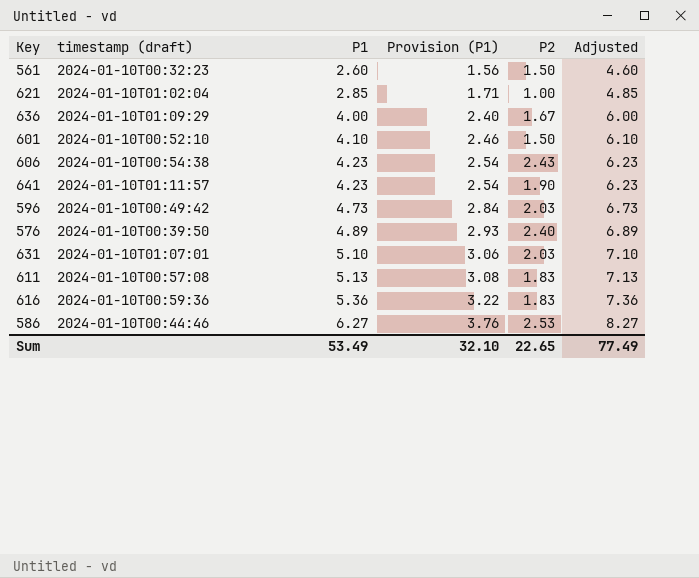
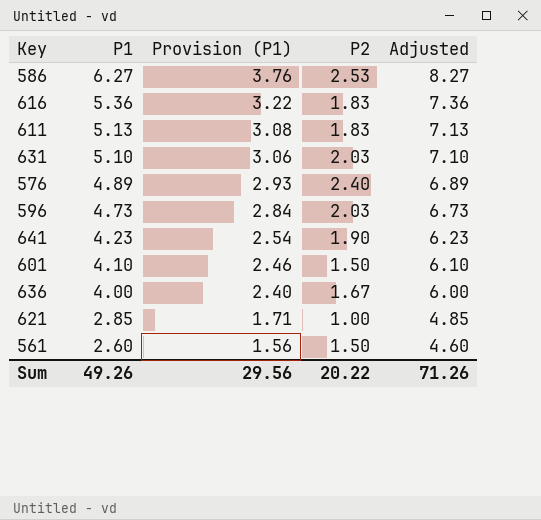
row order: P1 ascending -> P1 descending
column timestamp (draft) | position: 2 -> none
row 606: 2024-01-10T00:54:38 | 4.23 | 2.54 | 2.43 | 6.23 -> none
Sum | P1: 53.49 -> 49.26
Sum | Provision (P1): 32.10 -> 29.56
Sum | P2: 22.65 -> 20.22
Sum | Adjusted: 77.49 -> 71.26

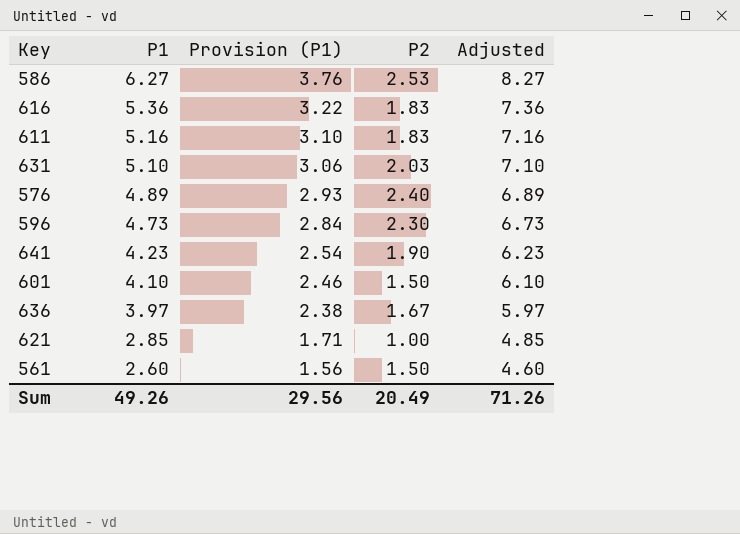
611 | P1: 5.13 -> 5.16
611 | Provision (P1): 3.08 -> 3.10
611 | Adjusted: 7.13 -> 7.16
596 | P2: 2.03 -> 2.30
636 | P1: 4.00 -> 3.97
636 | Provision (P1): 2.40 -> 2.38
636 | Adjusted: 6.00 -> 5.97
Sum | P2: 20.22 -> 20.49

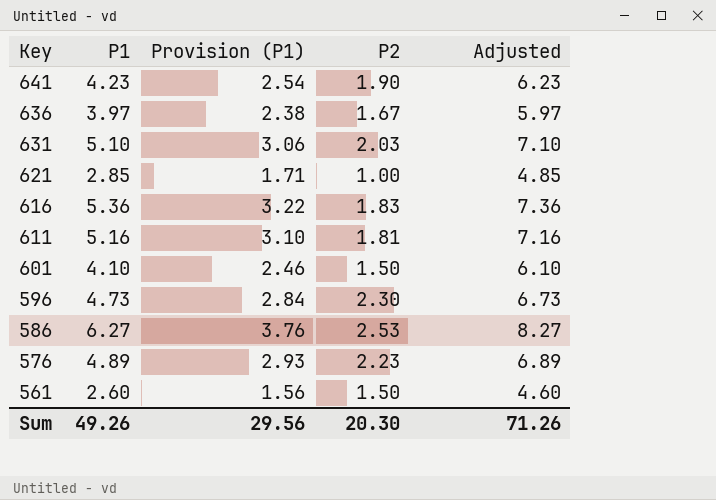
row order: P1 descending -> Key descending
611 | P2: 1.83 -> 1.81
576 | P2: 2.40 -> 2.23
Sum | P2: 20.49 -> 20.30

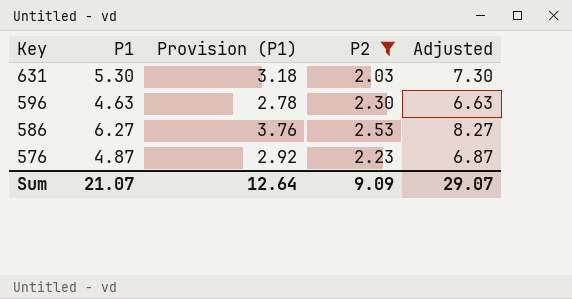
filter: none -> P2 >= 2.03
631 | P1: 5.10 -> 5.30
631 | Provision (P1): 3.06 -> 3.18
631 | Adjusted: 7.10 -> 7.30
596 | P1: 4.73 -> 4.63
596 | Provision (P1): 2.84 -> 2.78
596 | Adjusted: 6.73 -> 6.63
576 | P1: 4.89 -> 4.87
576 | Provision (P1): 2.93 -> 2.92
576 | Adjusted: 6.89 -> 6.87
Sum | P1: 49.26 -> 21.07
Sum | Provision (P1): 29.56 -> 12.64
Sum | P2: 20.30 -> 9.09
Sum | Adjusted: 71.26 -> 29.07

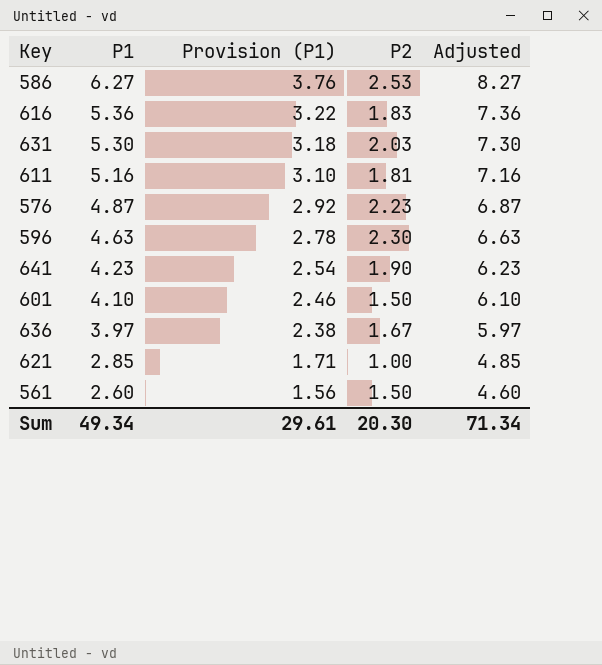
filter: P2 >= 2.03 -> none
row order: Key descending -> P1 descending
Sum | P1: 21.07 -> 49.34
Sum | Provision (P1): 12.64 -> 29.61
Sum | P2: 9.09 -> 20.30
Sum | Adjusted: 29.07 -> 71.34

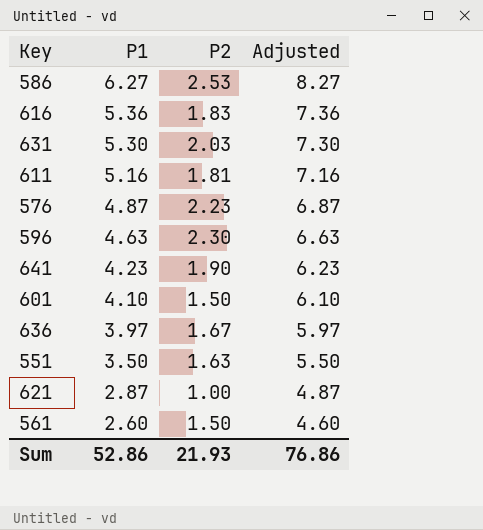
column Provision (P1) | formula: [P1] * 0.6 -> none
row 551: none -> 3.50 | 1.63 | 5.50
621 | P1: 2.85 -> 2.87
621 | Adjusted: 4.85 -> 4.87
Sum | P1: 49.34 -> 52.86
Sum | P2: 20.30 -> 21.93
Sum | Adjusted: 71.34 -> 76.86

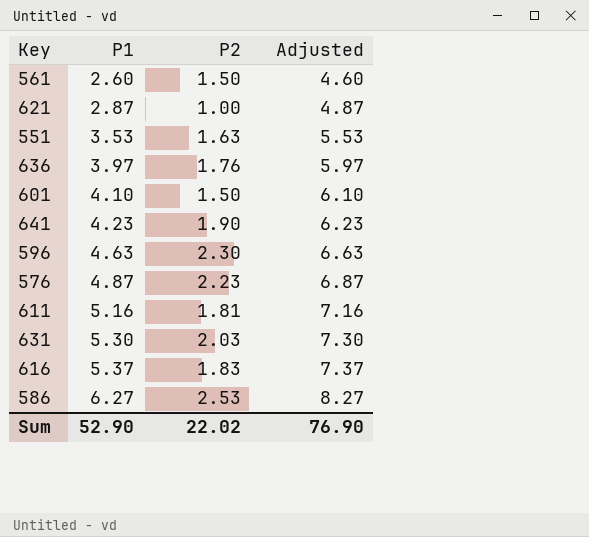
row order: P1 descending -> P1 ascending
551 | P1: 3.50 -> 3.53
551 | Adjusted: 5.50 -> 5.53
636 | P2: 1.67 -> 1.76
616 | P1: 5.36 -> 5.37
616 | Adjusted: 7.36 -> 7.37
Sum | P1: 52.86 -> 52.90
Sum | P2: 21.93 -> 22.02
Sum | Adjusted: 76.86 -> 76.90

